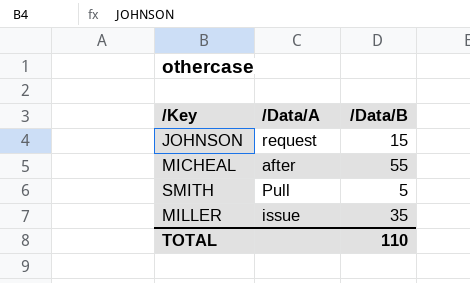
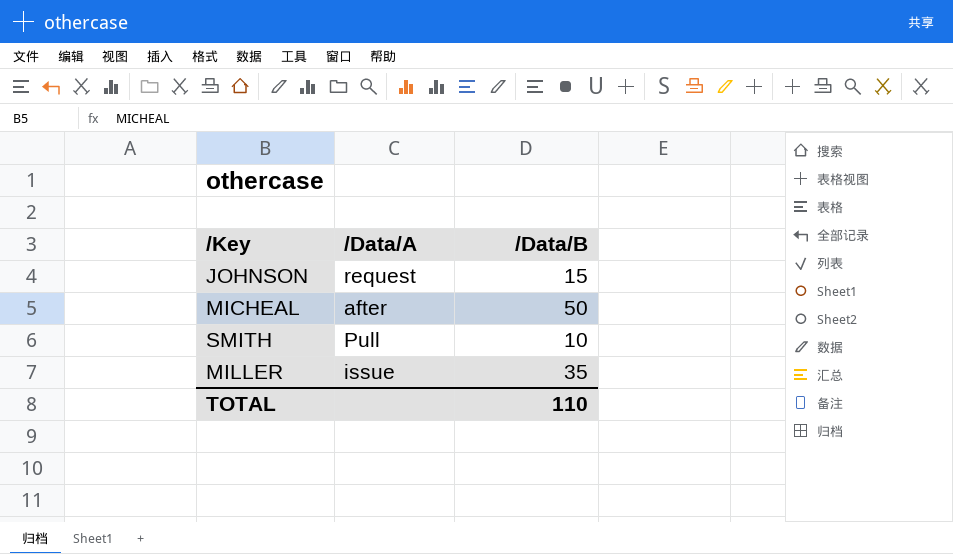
MICHEAL | /Data/B: 55 -> 50
SMITH | /Data/B: 5 -> 10

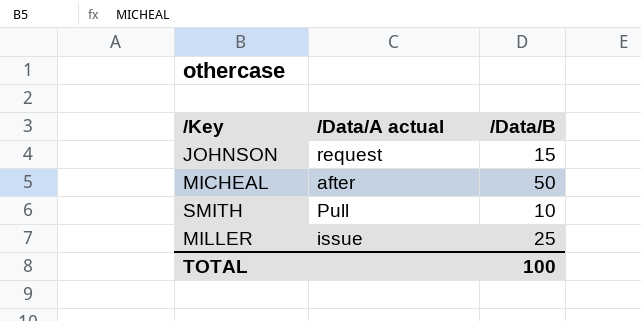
column name: /Data/A -> /Data/A actual
MILLER | /Data/B: 35 -> 25
TOTAL | /Data/B: 110 -> 100

